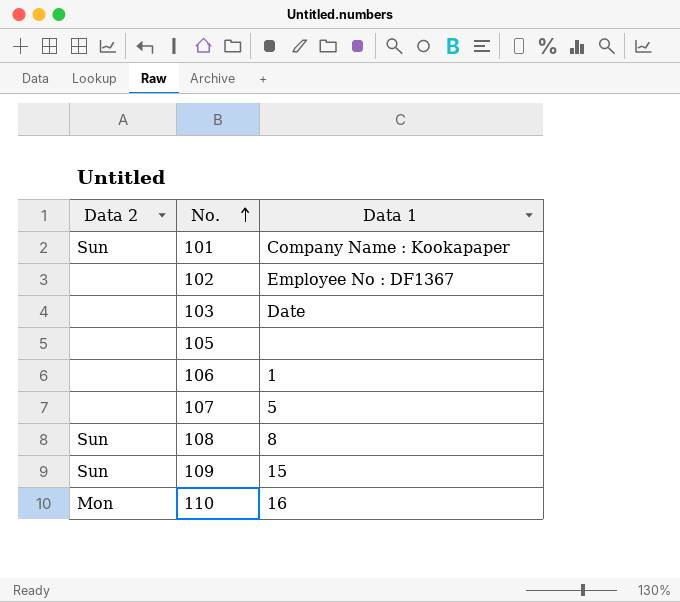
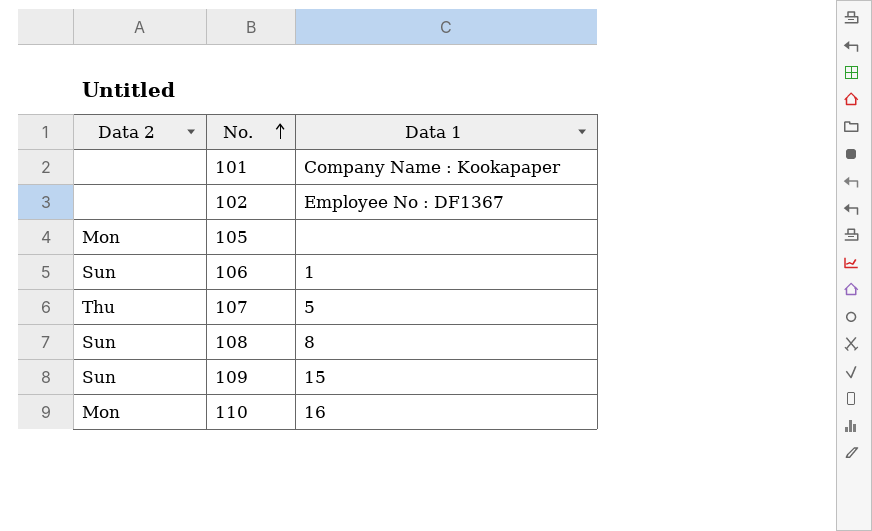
row 103: none | Date -> none
101 | Data 2: Sun -> none
105 | Data 2: none -> Mon
106 | Data 2: none -> Sun
107 | Data 2: none -> Thu

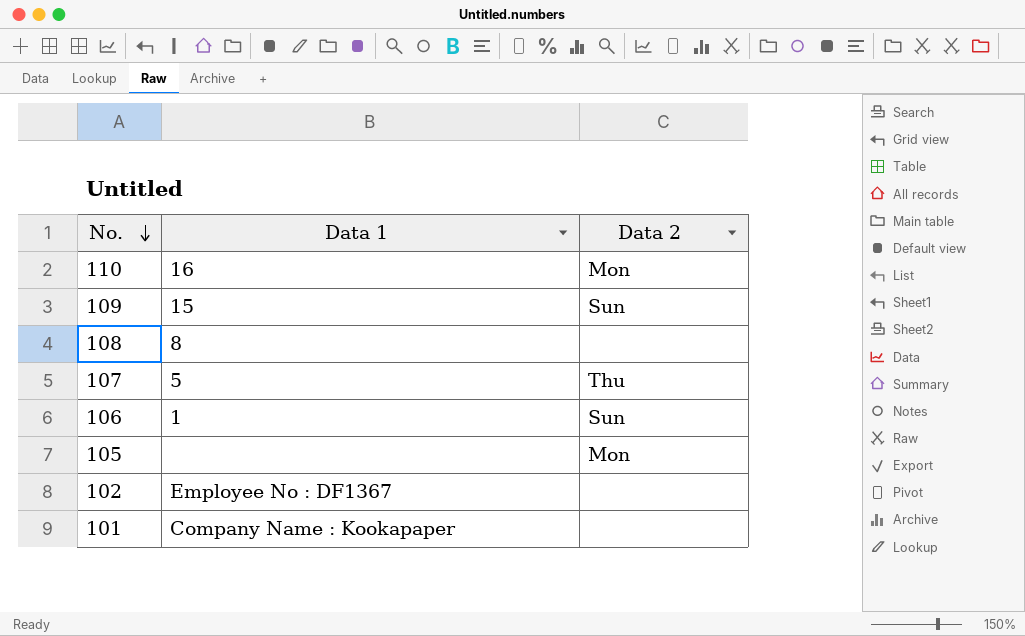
row order: No. ascending -> No. descending
column Data 2 | position: 1 -> 3
108 | Data 2: Sun -> none

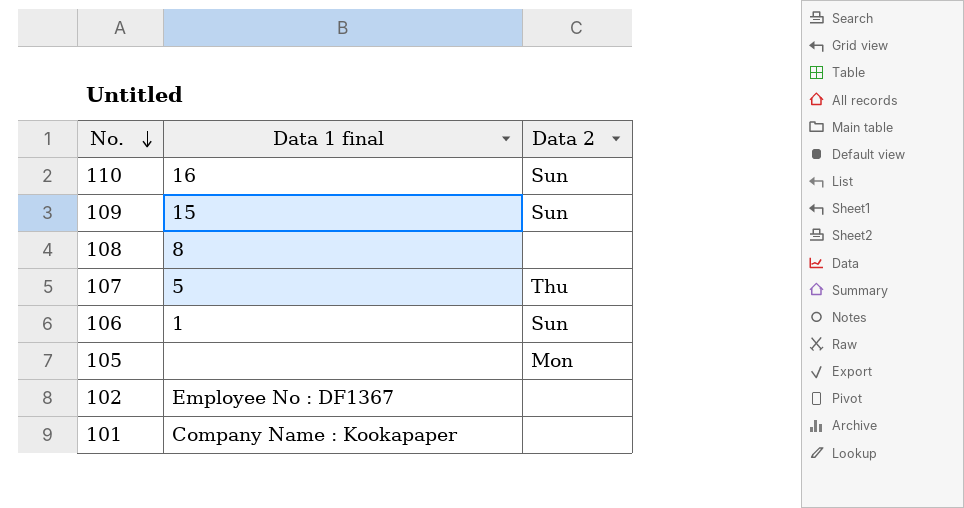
column name: Data 1 -> Data 1 final
110 | Data 2: Mon -> Sun

